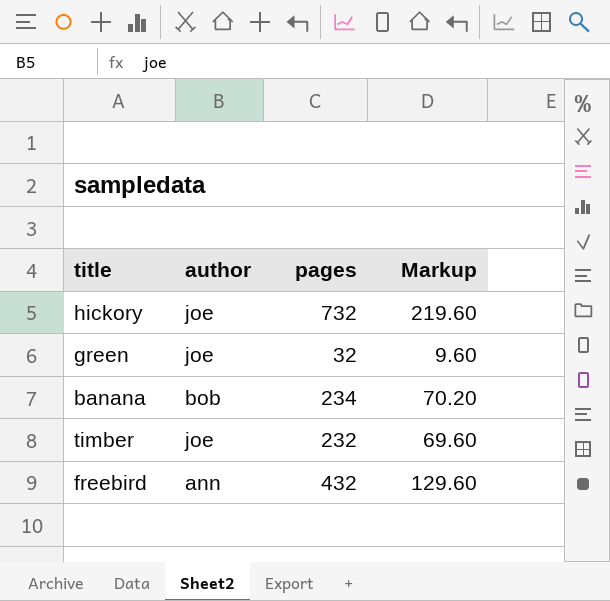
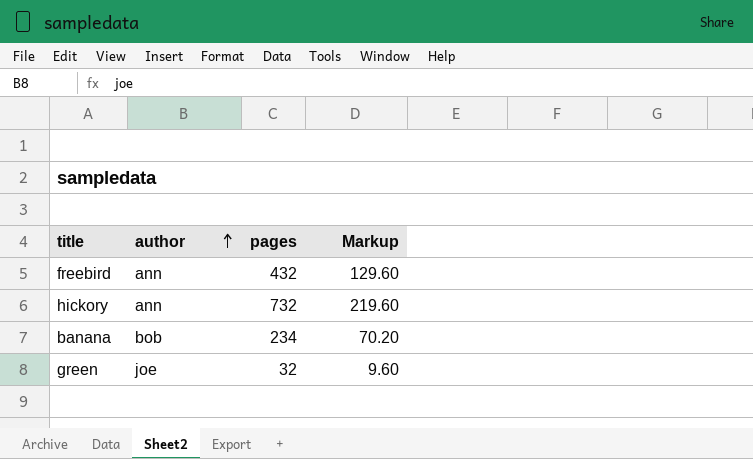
row order: none -> author ascending
row timber: joe | 232 | 69.60 -> none
hickory | author: joe -> ann

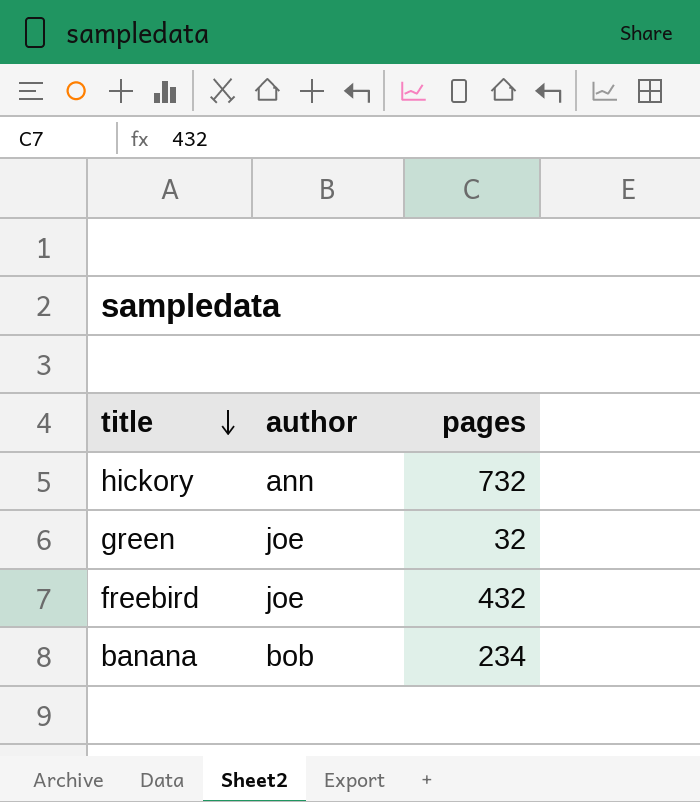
row order: author ascending -> title descending
column Markup | formula: [pages] * 0.3 -> none
freebird | author: ann -> joe

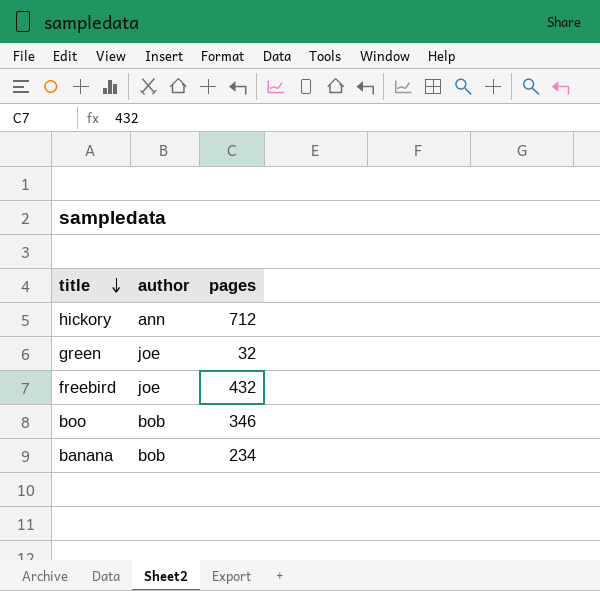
hickory | pages: 732 -> 712
row boo: none -> bob | 346

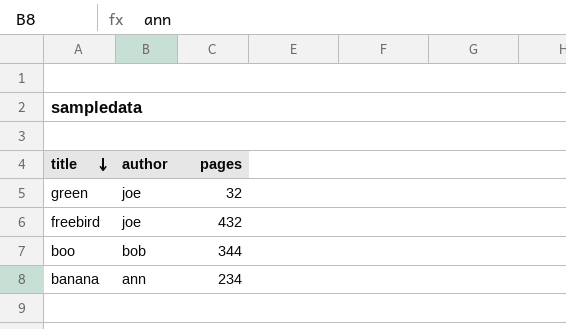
row hickory: ann | 712 -> none
boo | pages: 346 -> 344
banana | author: bob -> ann

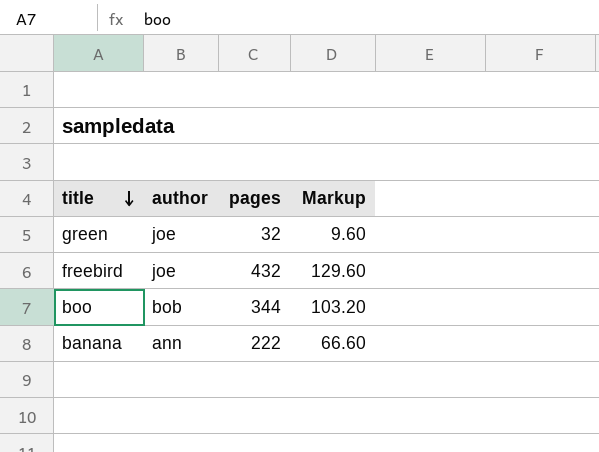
column Markup | formula: none -> [pages] * 0.3
banana | pages: 234 -> 222

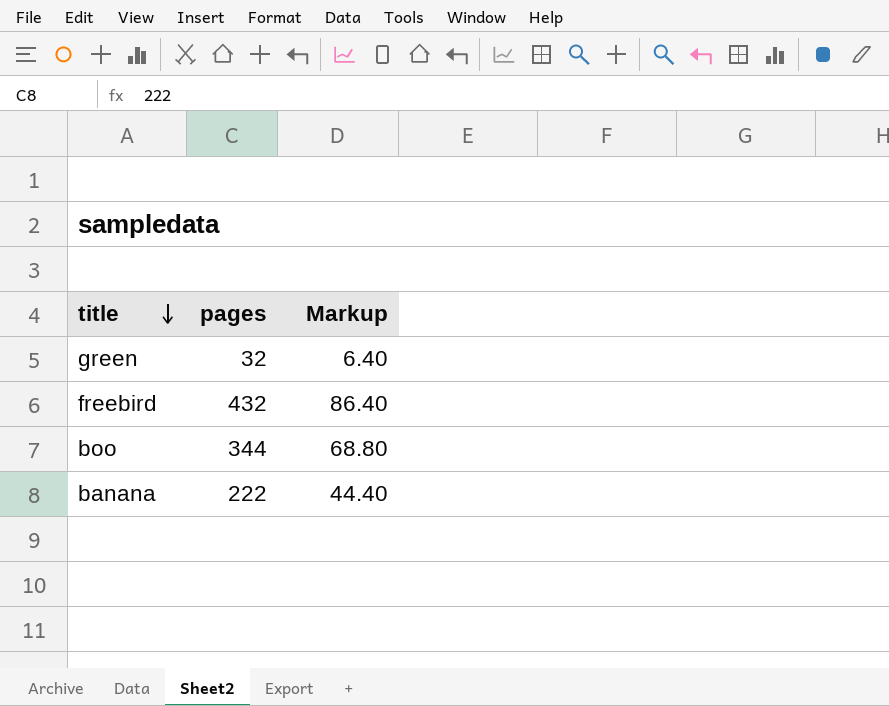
column author | position: 2 -> none
column Markup | formula: [pages] * 0.3 -> [pages] * 0.2

